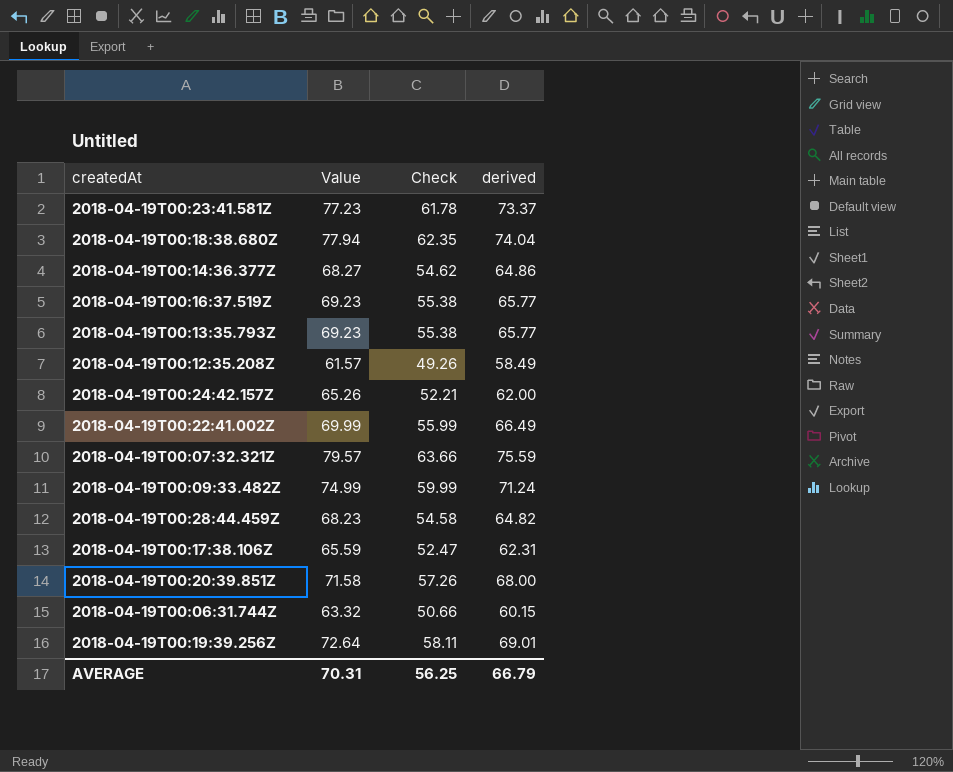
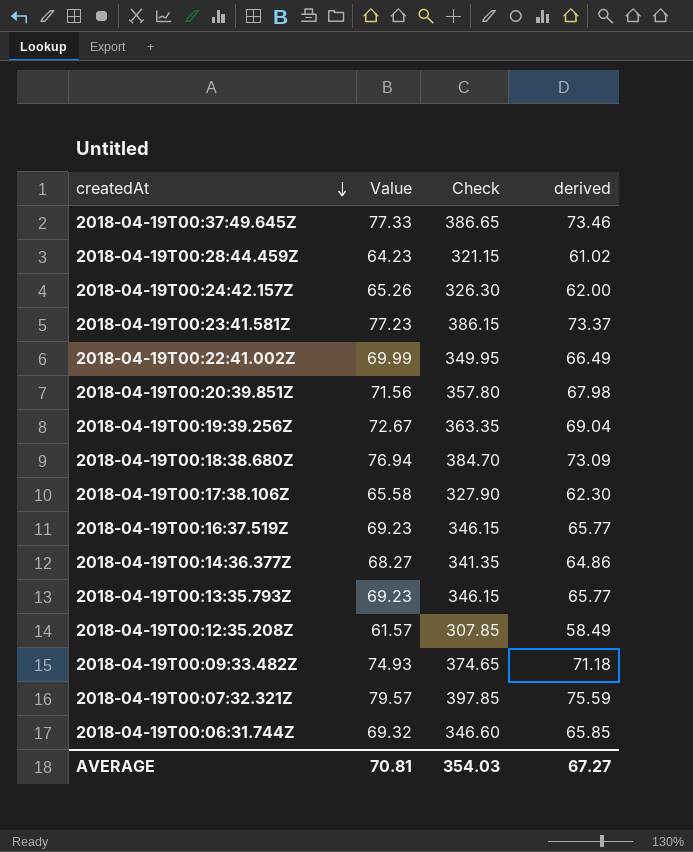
row order: none -> createdAt descending
column Check | formula: [Value] * 0.8 -> [Value] * 5
row 2018-04-19T00:37:49.645Z: none -> 77.33 | 386.65 | 73.46
2018-04-19T00:28:44.459Z | Value: 68.23 -> 64.23
2018-04-19T00:28:44.459Z | derived: 64.82 -> 61.02
2018-04-19T00:20:39.851Z | Value: 71.58 -> 71.56
2018-04-19T00:20:39.851Z | derived: 68.00 -> 67.98
2018-04-19T00:19:39.256Z | Value: 72.64 -> 72.67
2018-04-19T00:19:39.256Z | derived: 69.01 -> 69.04
2018-04-19T00:18:38.680Z | Value: 77.94 -> 76.94
2018-04-19T00:18:38.680Z | derived: 74.04 -> 73.09
2018-04-19T00:17:38.106Z | Value: 65.59 -> 65.58
2018-04-19T00:17:38.106Z | derived: 62.31 -> 62.30
2018-04-19T00:09:33.482Z | Value: 74.99 -> 74.93
2018-04-19T00:09:33.482Z | derived: 71.24 -> 71.18
2018-04-19T00:06:31.744Z | Value: 63.32 -> 69.32
2018-04-19T00:06:31.744Z | derived: 60.15 -> 65.85
AVERAGE | Value: 70.31 -> 70.81
AVERAGE | Check: 56.25 -> 354.03
AVERAGE | derived: 66.79 -> 67.27

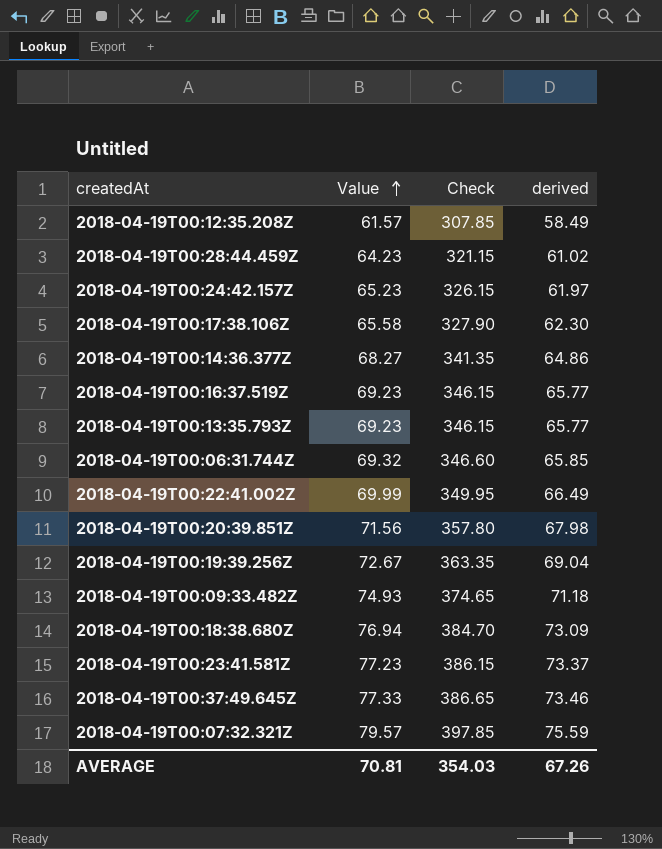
row order: createdAt descending -> Value ascending
2018-04-19T00:24:42.157Z | Value: 65.26 -> 65.23
2018-04-19T00:24:42.157Z | Check: 326.30 -> 326.15
2018-04-19T00:24:42.157Z | derived: 62.00 -> 61.97
AVERAGE | derived: 67.27 -> 67.26

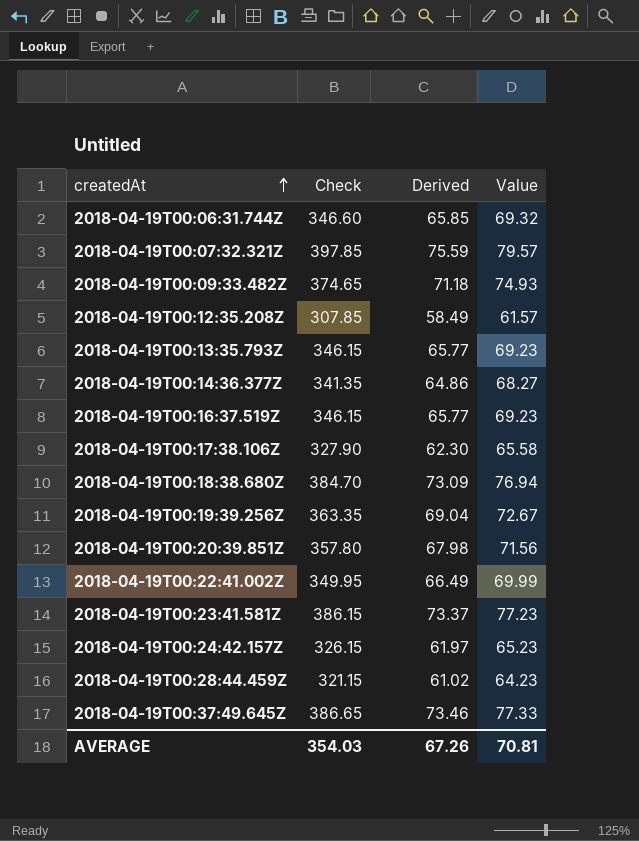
row order: Value ascending -> createdAt ascending
column name: derived -> Derived
column Value | position: 2 -> 4

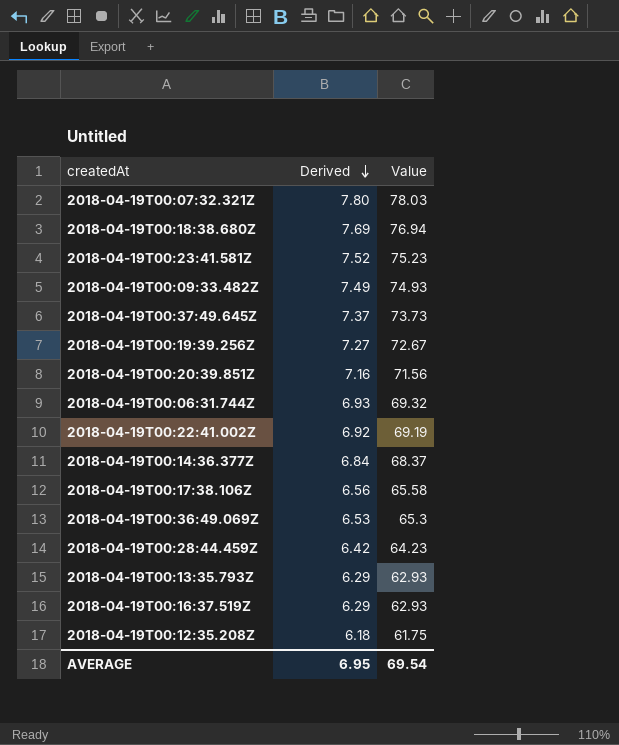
row order: createdAt ascending -> Derived descending
column Check | formula: [Value] * 5 -> none
column Derived | formula: [Value] * 0.95 -> [Value] * 0.1
row 2018-04-19T00:24:42.157Z: 326.15 | 61.97 | 65.23 -> none
2018-04-19T00:07:32.321Z | Value: 79.57 -> 78.03
2018-04-19T00:23:41.581Z | Value: 77.23 -> 75.23
2018-04-19T00:37:49.645Z | Value: 77.33 -> 73.73
2018-04-19T00:22:41.002Z | Value: 69.99 -> 69.19
2018-04-19T00:14:36.377Z | Value: 68.27 -> 68.37
row 2018-04-19T00:36:49.069Z: none -> 6.53 | 65.3
2018-04-19T00:13:35.793Z | Value: 69.23 -> 62.93
2018-04-19T00:16:37.519Z | Value: 69.23 -> 62.93
2018-04-19T00:12:35.208Z | Value: 61.57 -> 61.75
AVERAGE | Derived: 67.26 -> 6.95
AVERAGE | Value: 70.81 -> 69.54

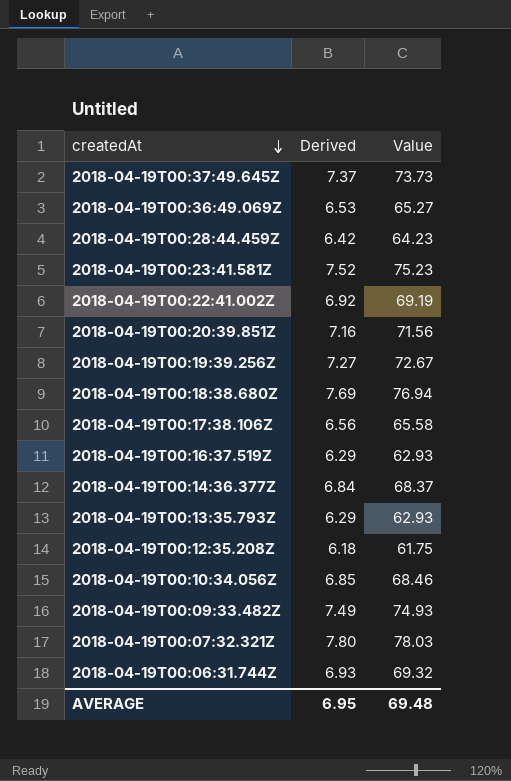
row order: Derived descending -> createdAt descending
2018-04-19T00:36:49.069Z | Value: 65.3 -> 65.27
row 2018-04-19T00:10:34.056Z: none -> 6.85 | 68.46
AVERAGE | Value: 69.54 -> 69.48

